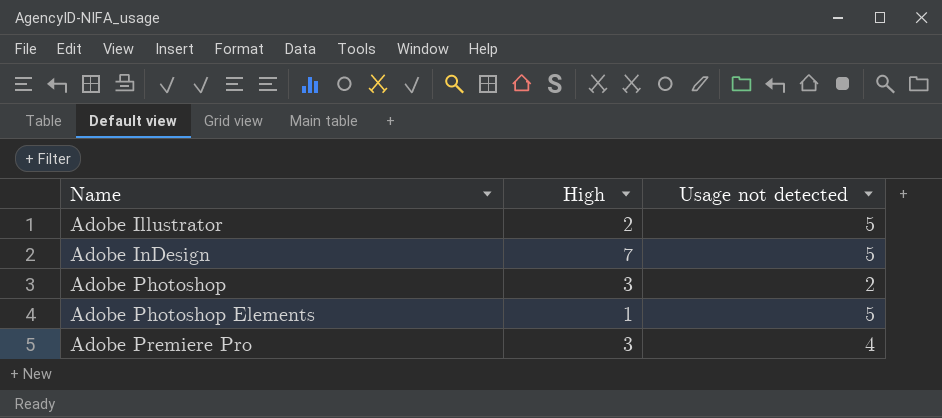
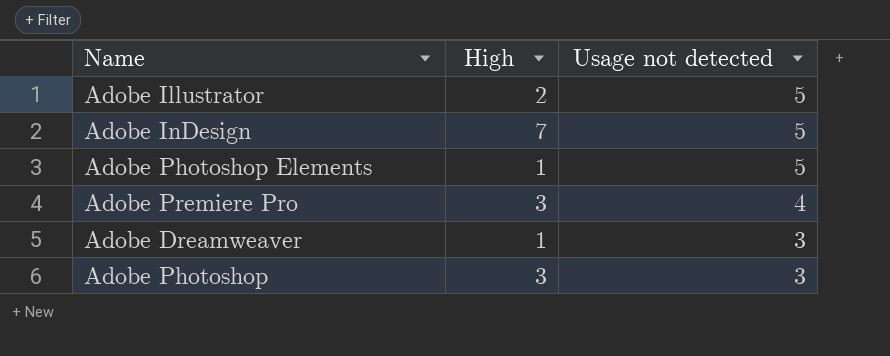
row order: Name ascending -> Usage not detected descending
row Adobe Dreamweaver: none -> 1 | 3
Adobe Photoshop | Usage not detected: 2 -> 3

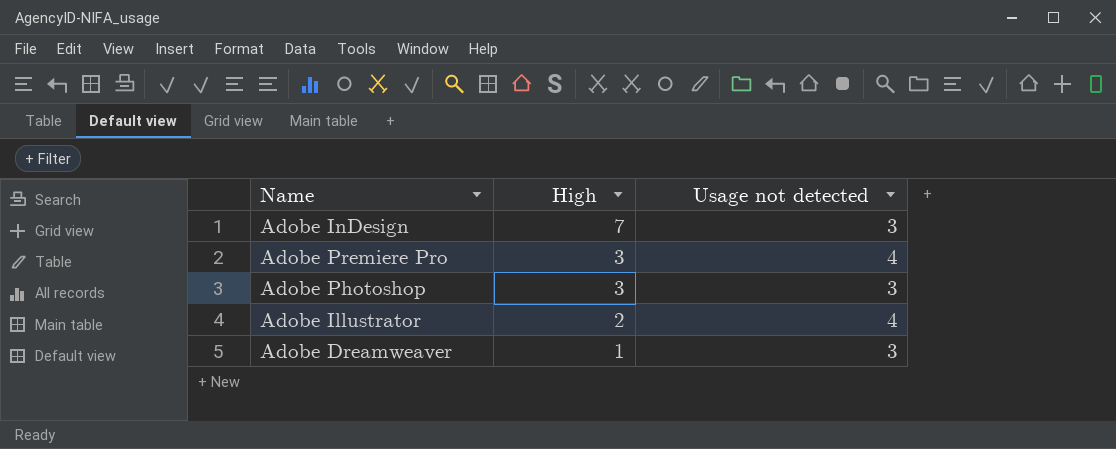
row order: Usage not detected descending -> High descending
row Adobe Photoshop Elements: 1 | 5 -> none
Adobe InDesign | Usage not detected: 5 -> 3
Adobe Illustrator | Usage not detected: 5 -> 4

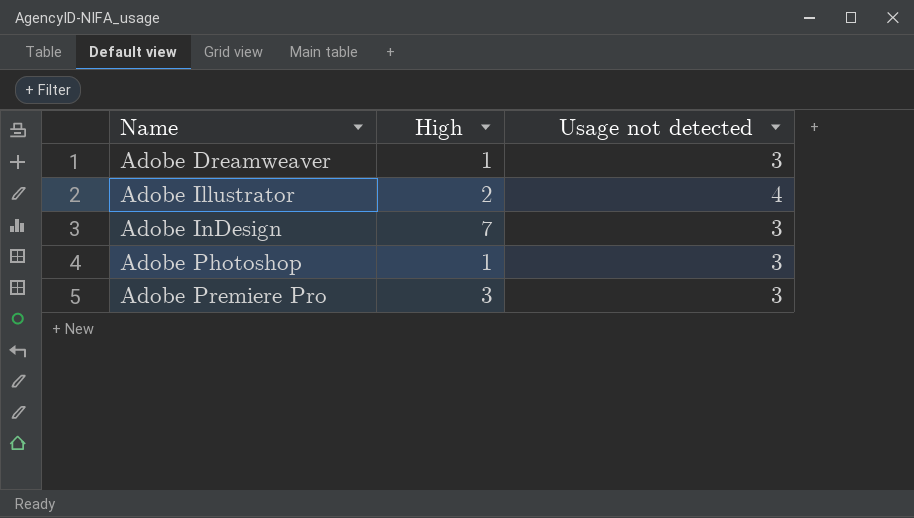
row order: High descending -> Name ascending
Adobe Photoshop | High: 3 -> 1
Adobe Premiere Pro | Usage not detected: 4 -> 3

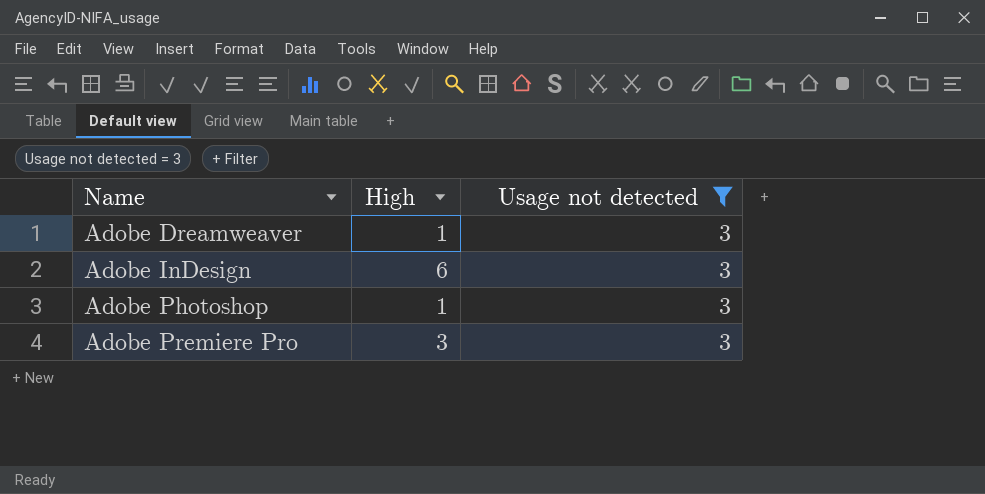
filter: none -> Usage not detected = 3
Adobe InDesign | High: 7 -> 6

